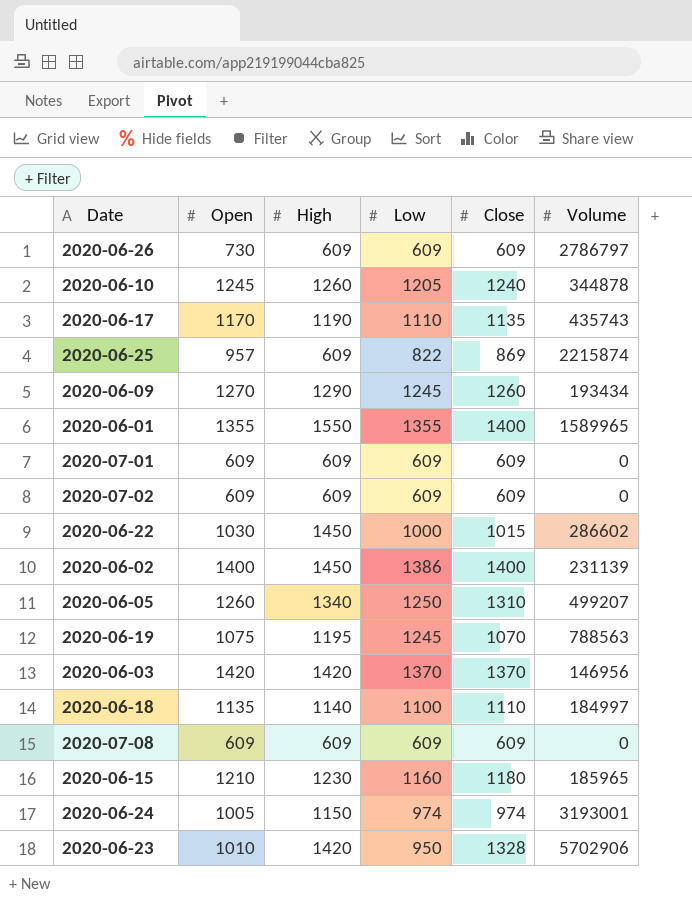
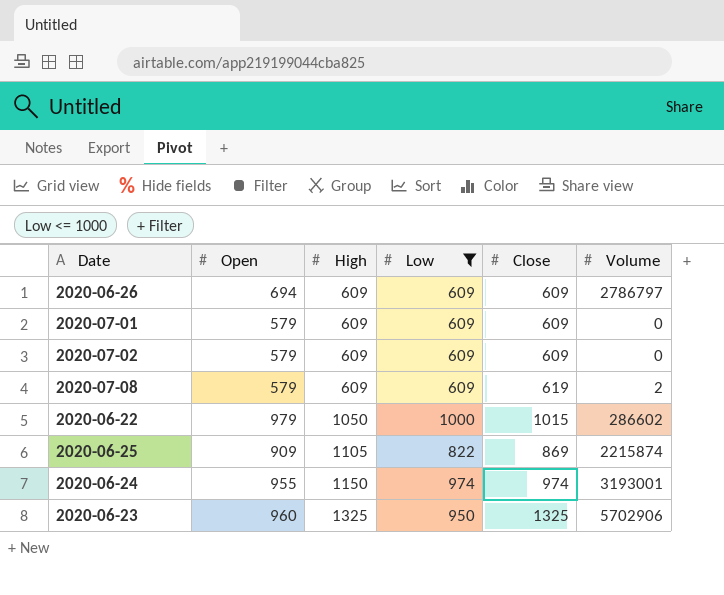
filter: none -> Low <= 1000
row order: none -> High ascending
2020-06-26 | Open: 730 -> 694
2020-07-01 | Open: 609 -> 579
2020-07-02 | Open: 609 -> 579
2020-07-08 | Open: 609 -> 579
2020-07-08 | Close: 609 -> 619
2020-07-08 | Volume: 0 -> 2
2020-06-22 | Open: 1030 -> 979
2020-06-22 | High: 1450 -> 1050
2020-06-25 | Open: 957 -> 909
2020-06-25 | High: 609 -> 1105
2020-06-24 | Open: 1005 -> 955
2020-06-23 | Open: 1010 -> 960
2020-06-23 | High: 1420 -> 1325
2020-06-23 | Close: 1328 -> 1325

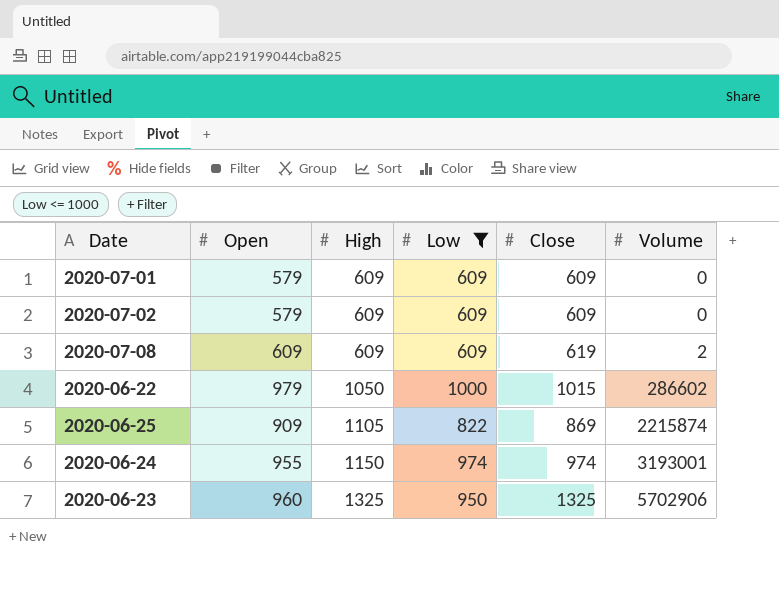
row 2020-06-26: 694 | 609 | 609 | 609 | 2786797 -> none
2020-07-08 | Open: 579 -> 609

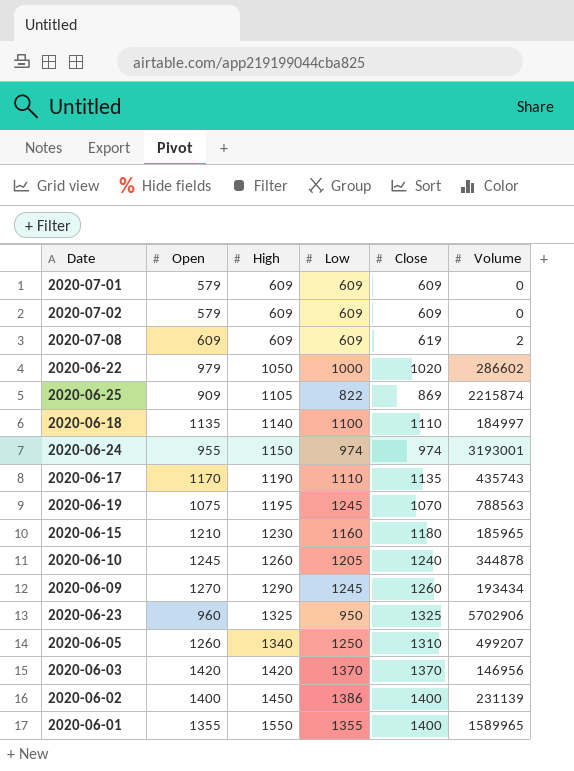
filter: Low <= 1000 -> none
2020-06-22 | Close: 1015 -> 1020

